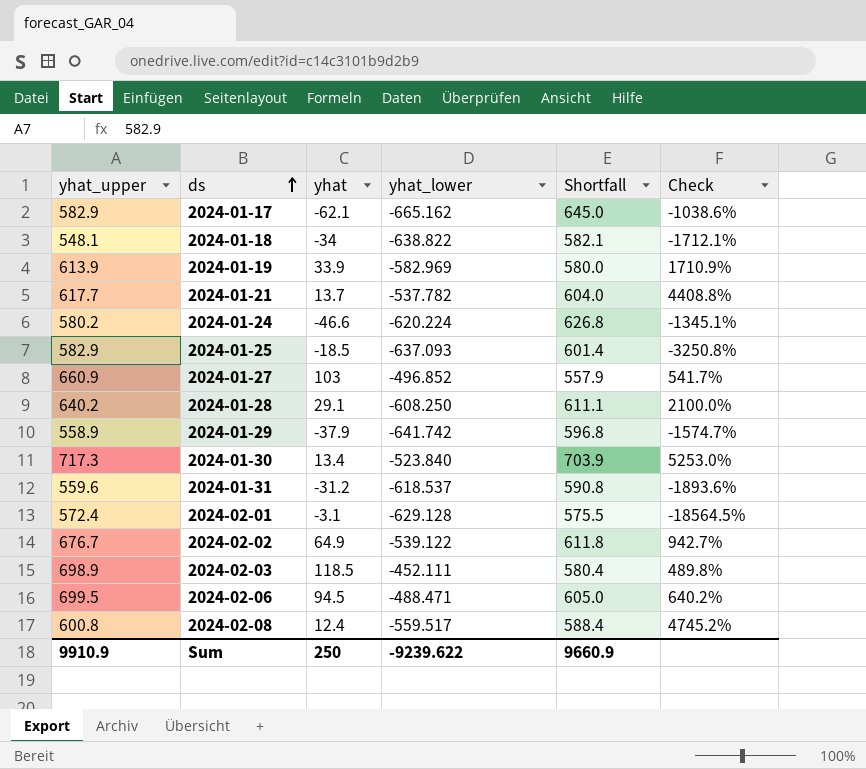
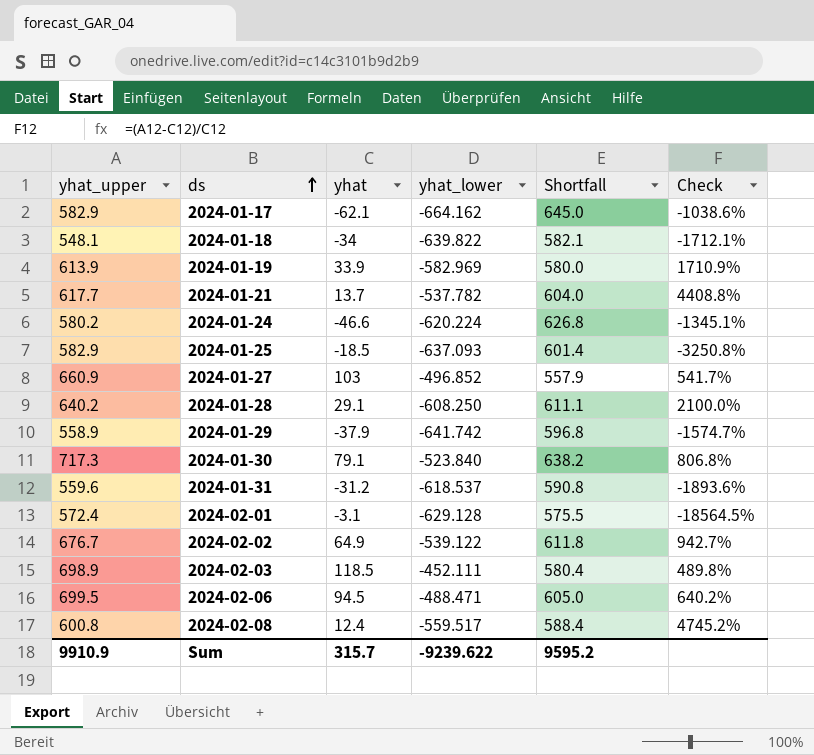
2024-01-17 | yhat_lower: -665.162 -> -664.162
2024-01-18 | yhat_lower: -638.822 -> -639.822
2024-01-30 | yhat: 13.4 -> 79.1
2024-01-30 | Shortfall: 703.9 -> 638.2
2024-01-30 | Check: 5253.0% -> 806.8%
Sum | yhat: 250 -> 315.7
Sum | Shortfall: 9660.9 -> 9595.2

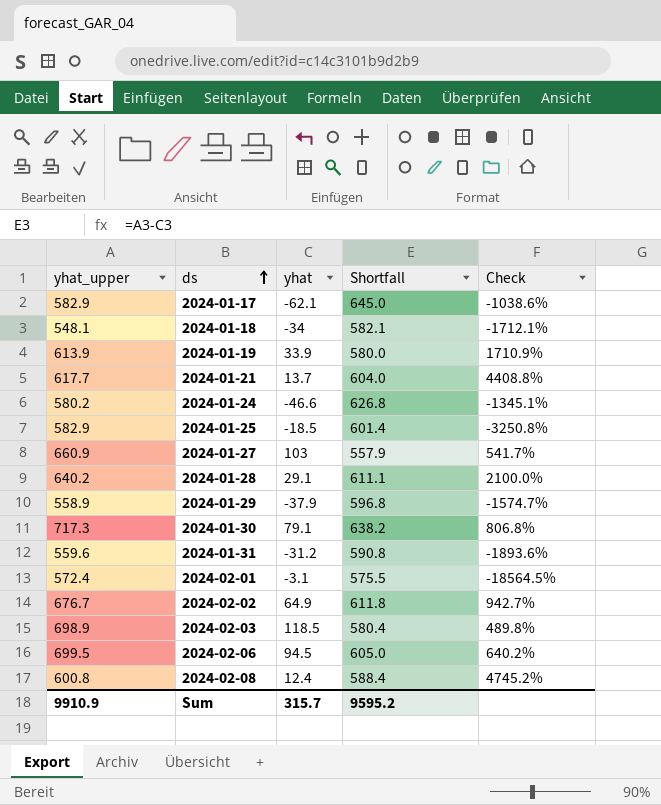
column yhat_lower | position: 4 -> none

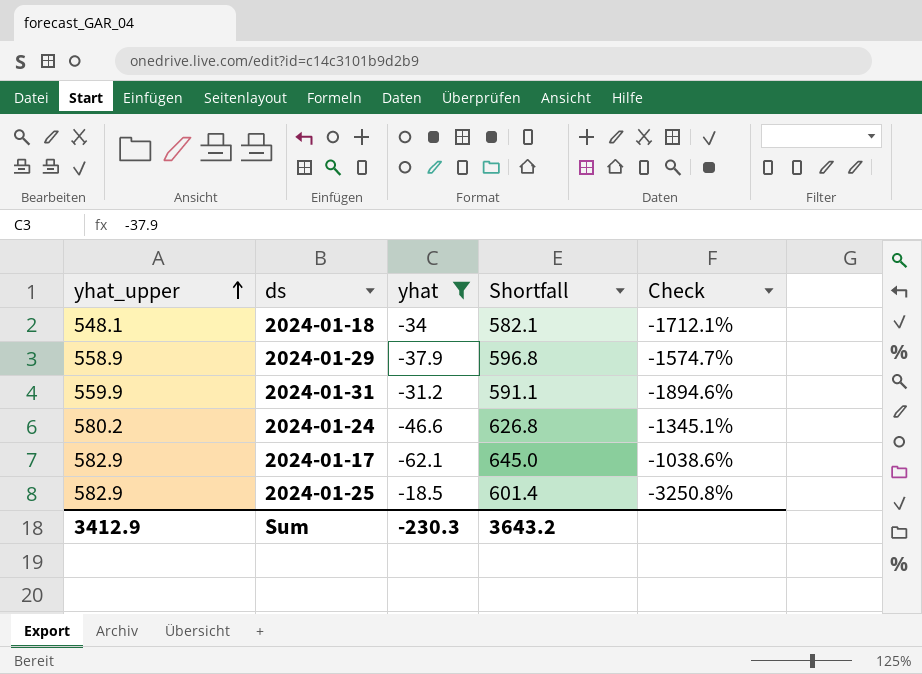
filter: none -> yhat <= -18.5
row order: ds ascending -> yhat_upper ascending
2024-01-31 | yhat_upper: 559.6 -> 559.9
2024-01-31 | Shortfall: 590.8 -> 591.1
2024-01-31 | Check: -1893.6% -> -1894.6%
Sum | yhat_upper: 9910.9 -> 3412.9
Sum | yhat: 315.7 -> -230.3
Sum | Shortfall: 9595.2 -> 3643.2

